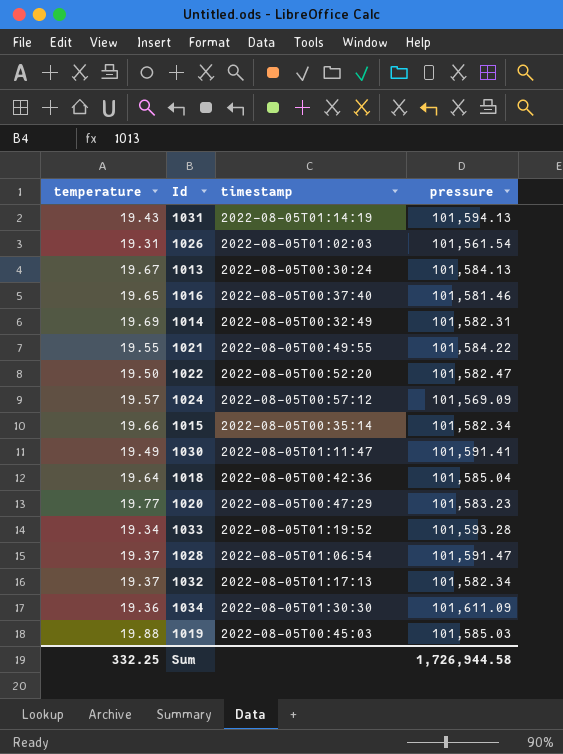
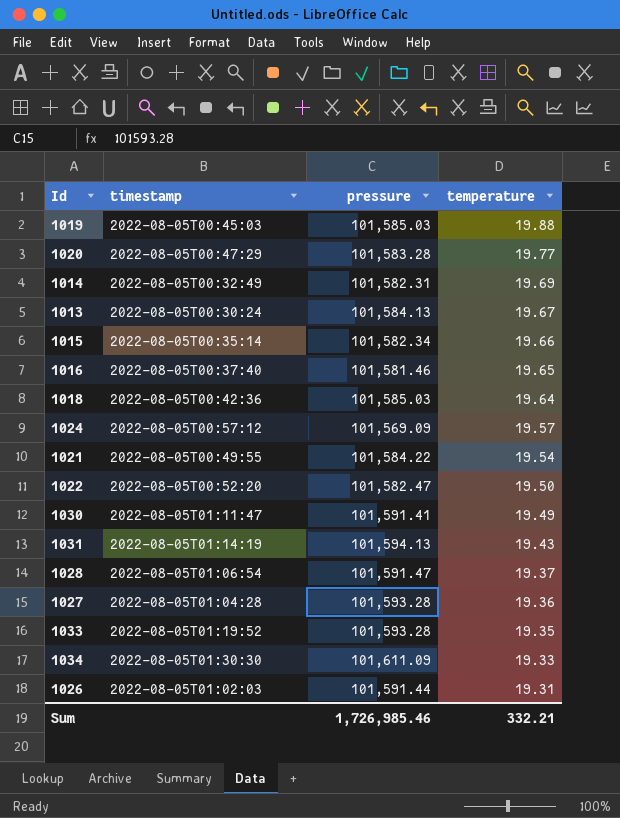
row order: none -> temperature descending
column temperature | position: 1 -> 4
row 1032: 19.37 | 2022-08-05T01:17:13 | 101,582.34 -> none
1020 | pressure: 101,583.23 -> 101,583.28
1018 | pressure: 101,585.04 -> 101,585.03
1021 | temperature: 19.55 -> 19.54
row 1027: none -> 2022-08-05T01:04:28 | 101,593.28 | 19.36
1033 | temperature: 19.34 -> 19.35
1034 | temperature: 19.36 -> 19.33
1026 | pressure: 101,561.54 -> 101,591.44
Sum | pressure: 1,726,944.58 -> 1,726,985.46
Sum | temperature: 332.25 -> 332.21

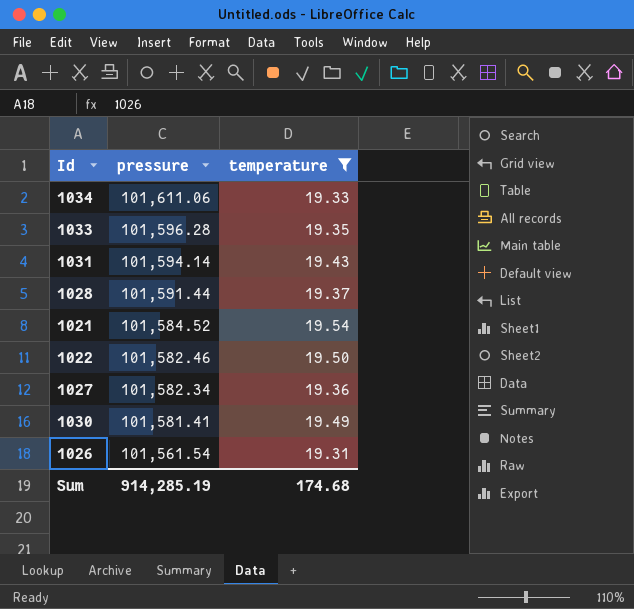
filter: none -> temperature <= 19.54
row order: temperature descending -> pressure descending
column timestamp | position: 2 -> none
1034 | pressure: 101,611.09 -> 101,611.06
1033 | pressure: 101,593.28 -> 101,596.28
1031 | pressure: 101,594.13 -> 101,594.14
1028 | pressure: 101,591.47 -> 101,591.44
1021 | pressure: 101,584.22 -> 101,584.52
1022 | pressure: 101,582.47 -> 101,582.46
1027 | pressure: 101,593.28 -> 101,582.34
1030 | pressure: 101,591.41 -> 101,581.41
1026 | pressure: 101,591.44 -> 101,561.54
Sum | pressure: 1,726,985.46 -> 914,285.19
Sum | temperature: 332.21 -> 174.68

